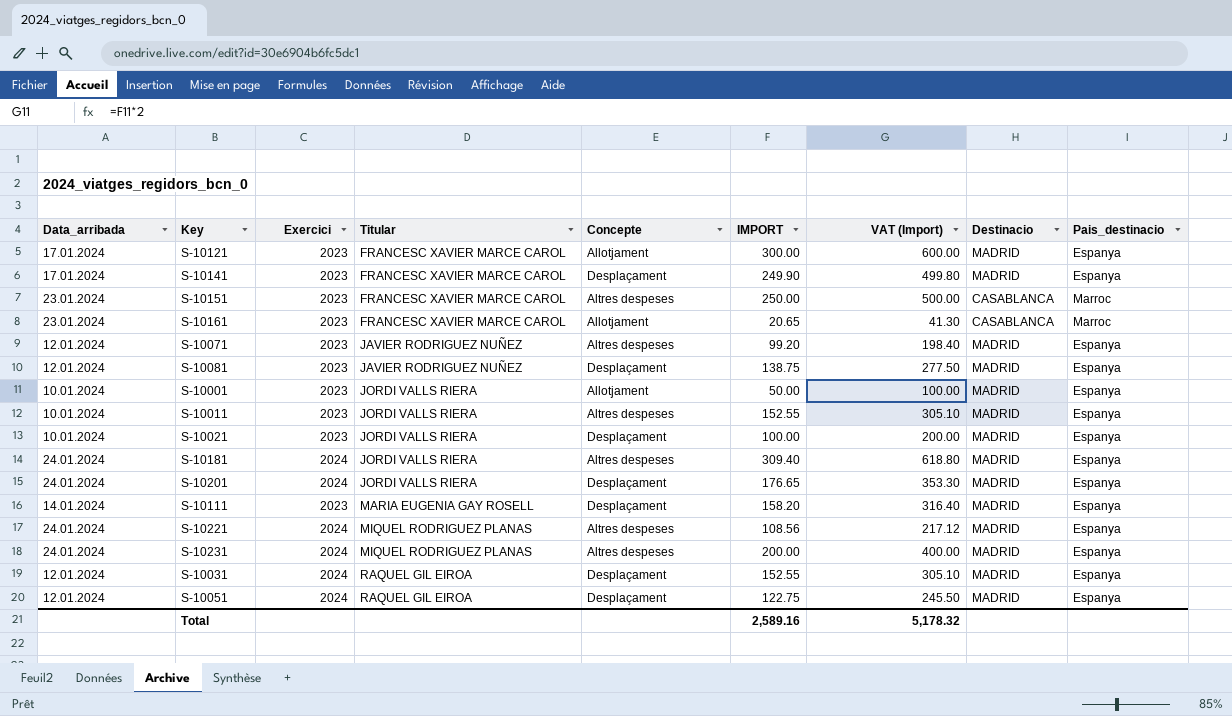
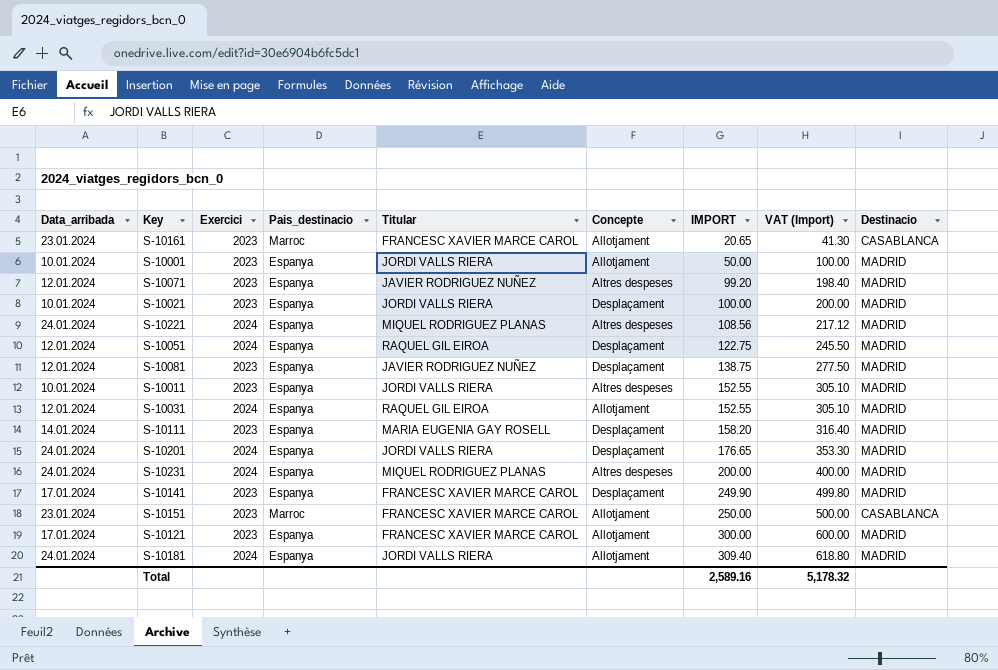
row order: Titular ascending -> IMPORT ascending
column Pais_destinacio | position: 9 -> 4
S-10031 | Concepte: Desplaçament -> Allotjament
S-10151 | Concepte: Altres despeses -> Allotjament
S-10181 | Concepte: Altres despeses -> Allotjament

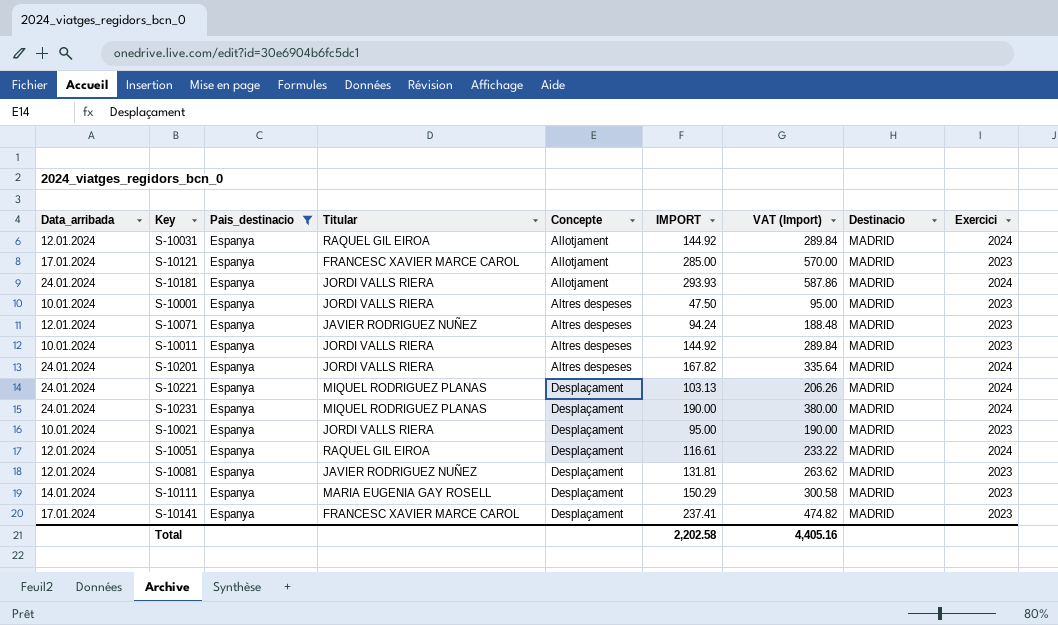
filter: none -> Pais_destinacio = Espanya
row order: IMPORT ascending -> Concepte ascending
column Exercici | position: 3 -> 9
S-10031 | IMPORT: 152.55 -> 144.92
S-10031 | VAT (Import): 305.10 -> 289.84
S-10121 | IMPORT: 300.00 -> 285.00
S-10121 | VAT (Import): 600.00 -> 570.00
S-10181 | IMPORT: 309.40 -> 293.93
S-10181 | VAT (Import): 618.80 -> 587.86
S-10001 | Concepte: Allotjament -> Altres despeses
S-10001 | IMPORT: 50.00 -> 47.50
S-10001 | VAT (Import): 100.00 -> 95.00
S-10071 | IMPORT: 99.20 -> 94.24
S-10071 | VAT (Import): 198.40 -> 188.48
S-10011 | IMPORT: 152.55 -> 144.92
S-10011 | VAT (Import): 305.10 -> 289.84
S-10201 | Concepte: Desplaçament -> Altres despeses
S-10201 | IMPORT: 176.65 -> 167.82
S-10201 | VAT (Import): 353.30 -> 335.64
S-10221 | Concepte: Altres despeses -> Desplaçament
S-10221 | IMPORT: 108.56 -> 103.13
S-10221 | VAT (Import): 217.12 -> 206.26
S-10231 | Concepte: Altres despeses -> Desplaçament
S-10231 | IMPORT: 200.00 -> 190.00
S-10231 | VAT (Import): 400.00 -> 380.00
S-10021 | IMPORT: 100.00 -> 95.00
S-10021 | VAT (Import): 200.00 -> 190.00
S-10051 | IMPORT: 122.75 -> 116.61
S-10051 | VAT (Import): 245.50 -> 233.22
S-10081 | IMPORT: 138.75 -> 131.81
S-10081 | VAT (Import): 277.50 -> 263.62
S-10111 | IMPORT: 158.20 -> 150.29
S-10111 | VAT (Import): 316.40 -> 300.58
S-10141 | IMPORT: 249.90 -> 237.41
S-10141 | VAT (Import): 499.80 -> 474.82
Total | IMPORT: 2,589.16 -> 2,202.58
Total | VAT (Import): 5,178.32 -> 4,405.16

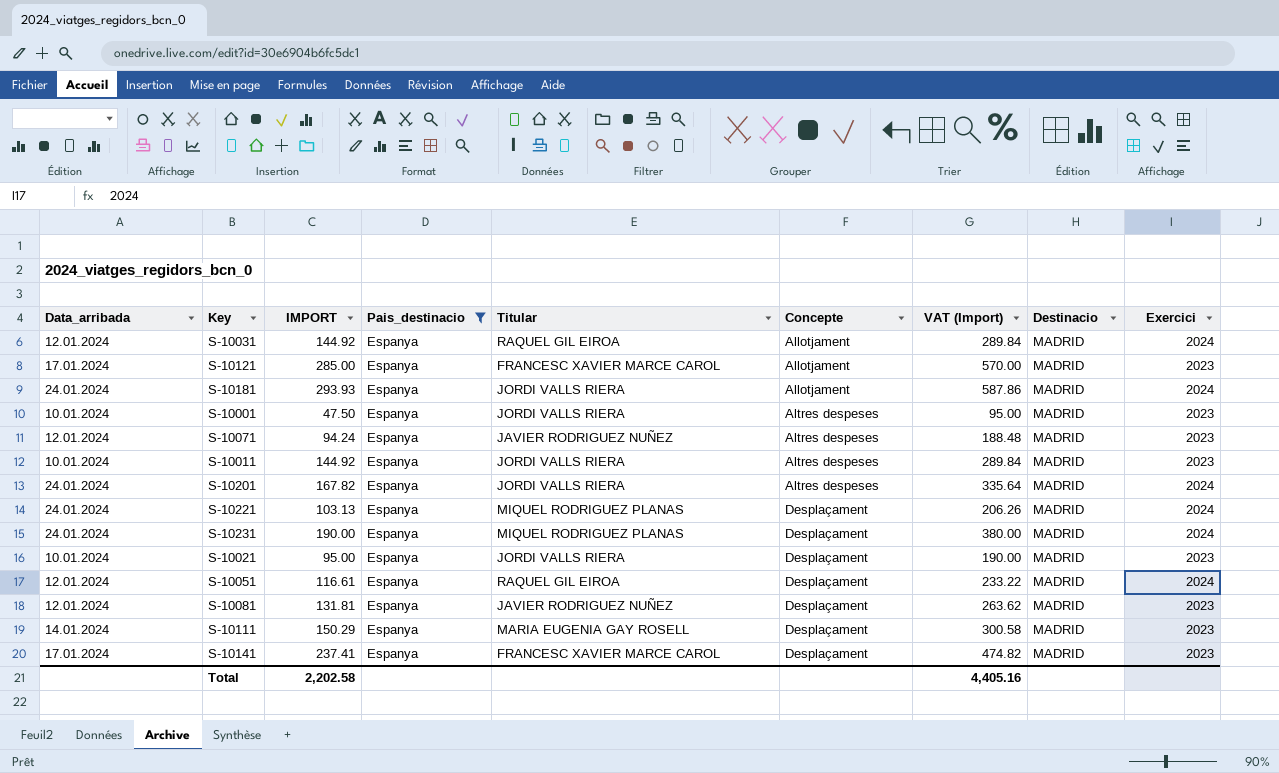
column IMPORT | position: 6 -> 3

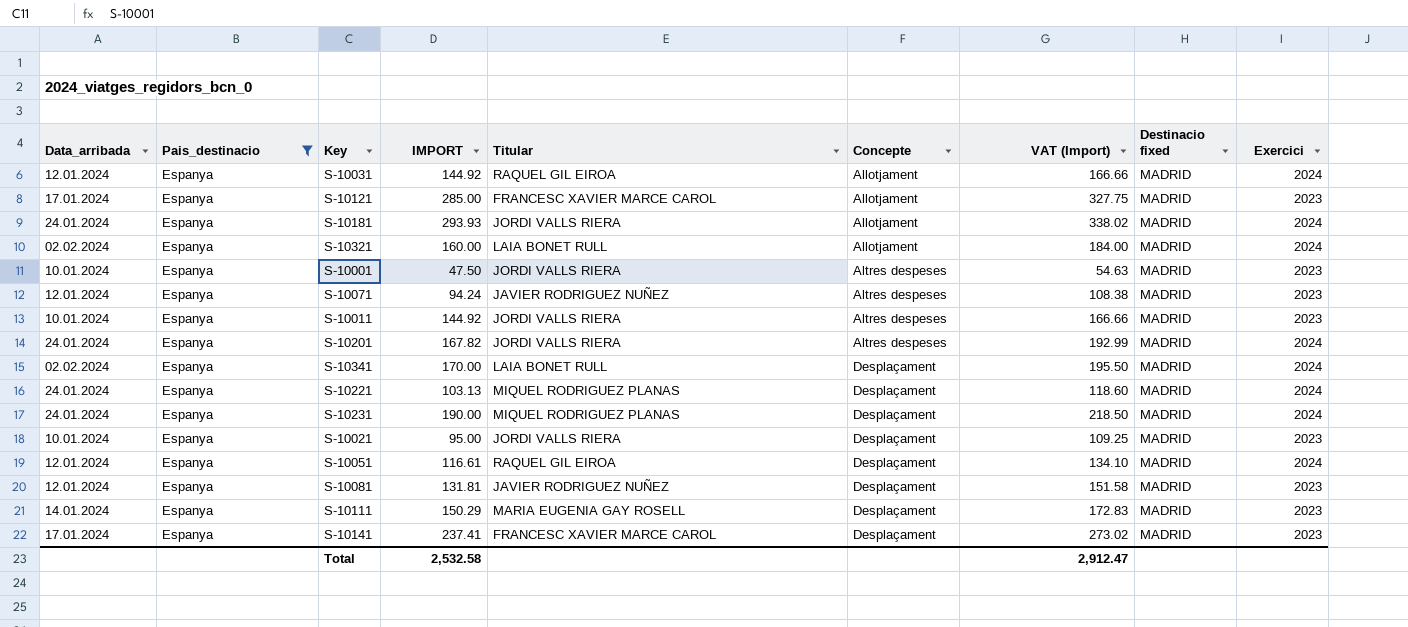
column Pais_destinacio | position: 4 -> 2
column VAT (Import) | formula: [IMPORT] * 2 -> [IMPORT] * 1.15
column name: Destinacio -> Destinacio fixed
row S-10321: none -> 02.02.2024 | Espanya | 160.00 | LAIA BONET RULL | Allotjament | 184.00 | MADRID | 2024
row S-10341: none -> 02.02.2024 | Espanya | 170.00 | LAIA BONET RULL | Desplaçament | 195.50 | MADRID | 2024
Total | IMPORT: 2,202.58 -> 2,532.58
Total | VAT (Import): 4,405.16 -> 2,912.47

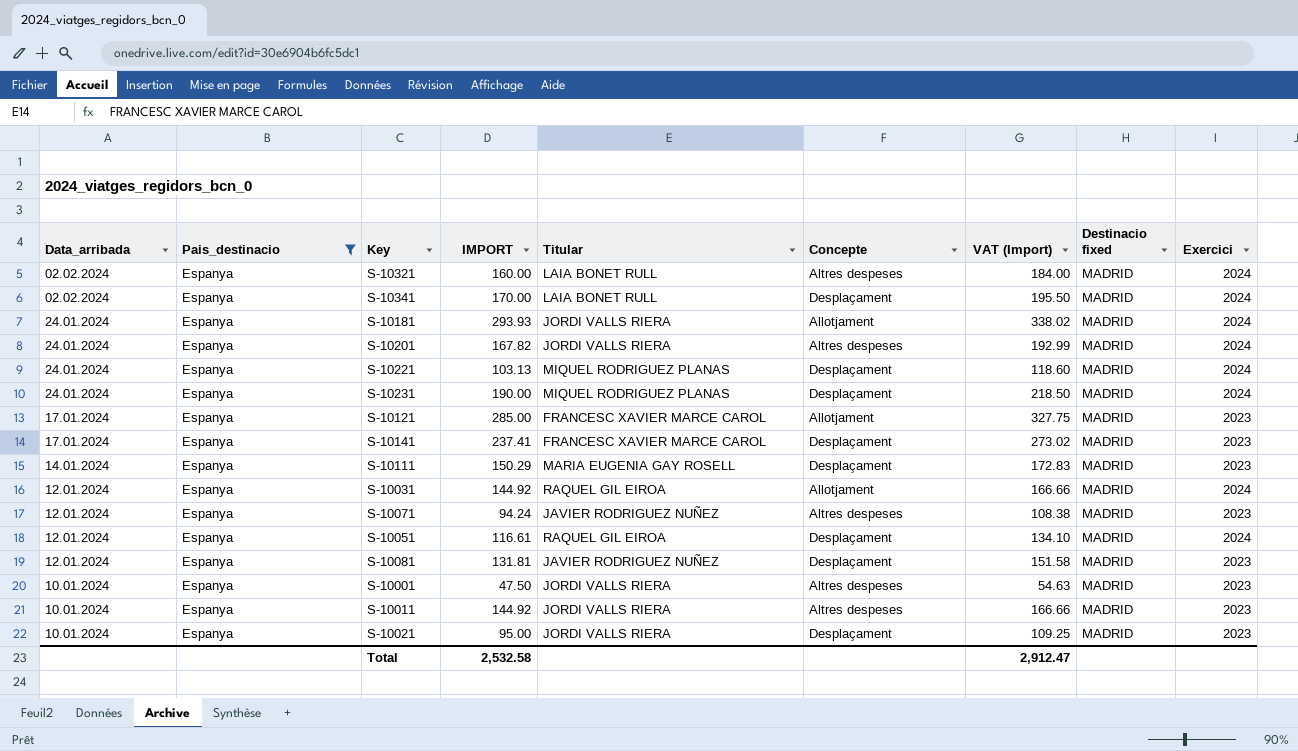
row order: Concepte ascending -> Data_arribada descending
S-10321 | Concepte: Allotjament -> Altres despeses

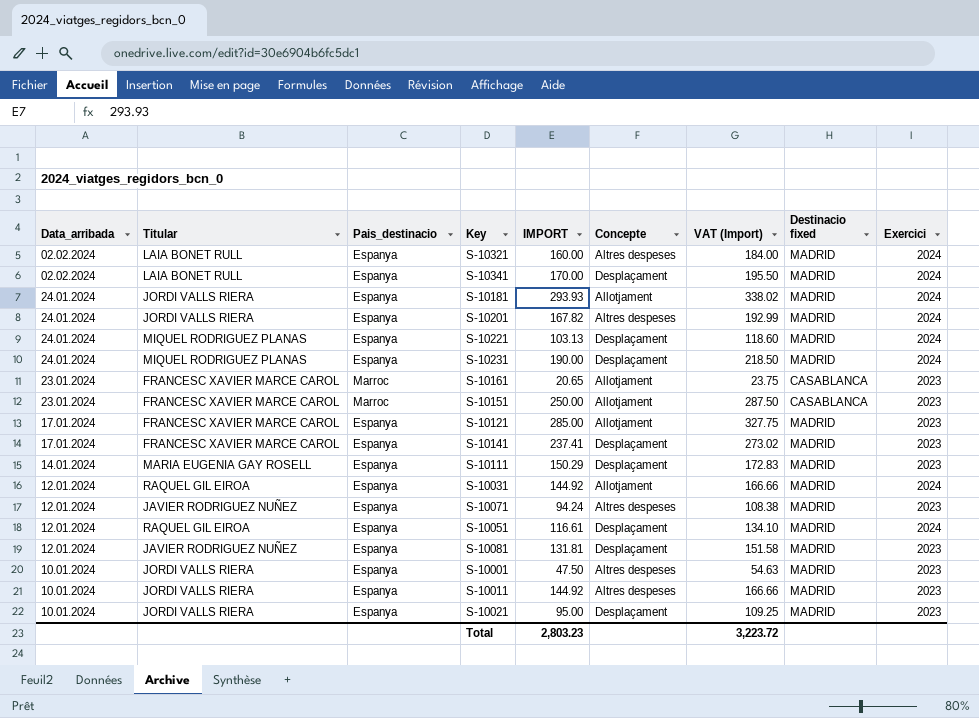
filter: Pais_destinacio = Espanya -> none
column Titular | position: 5 -> 2
Total | IMPORT: 2,532.58 -> 2,803.23
Total | VAT (Import): 2,912.47 -> 3,223.72

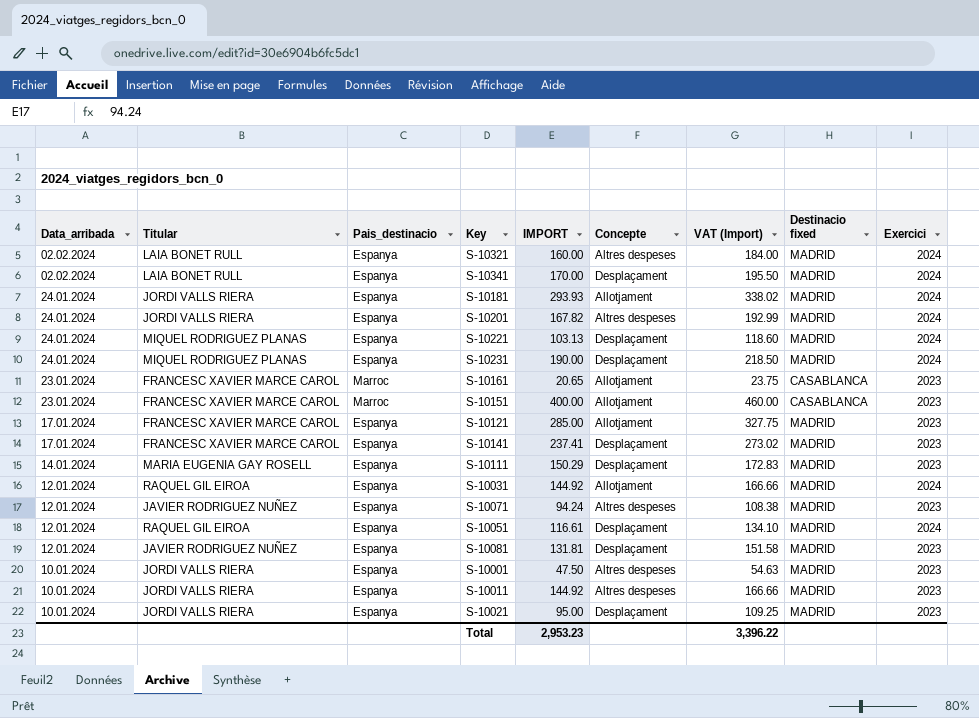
S-10151 | IMPORT: 250.00 -> 400.00
S-10151 | VAT (Import): 287.50 -> 460.00
Total | IMPORT: 2,803.23 -> 2,953.23
Total | VAT (Import): 3,223.72 -> 3,396.22

